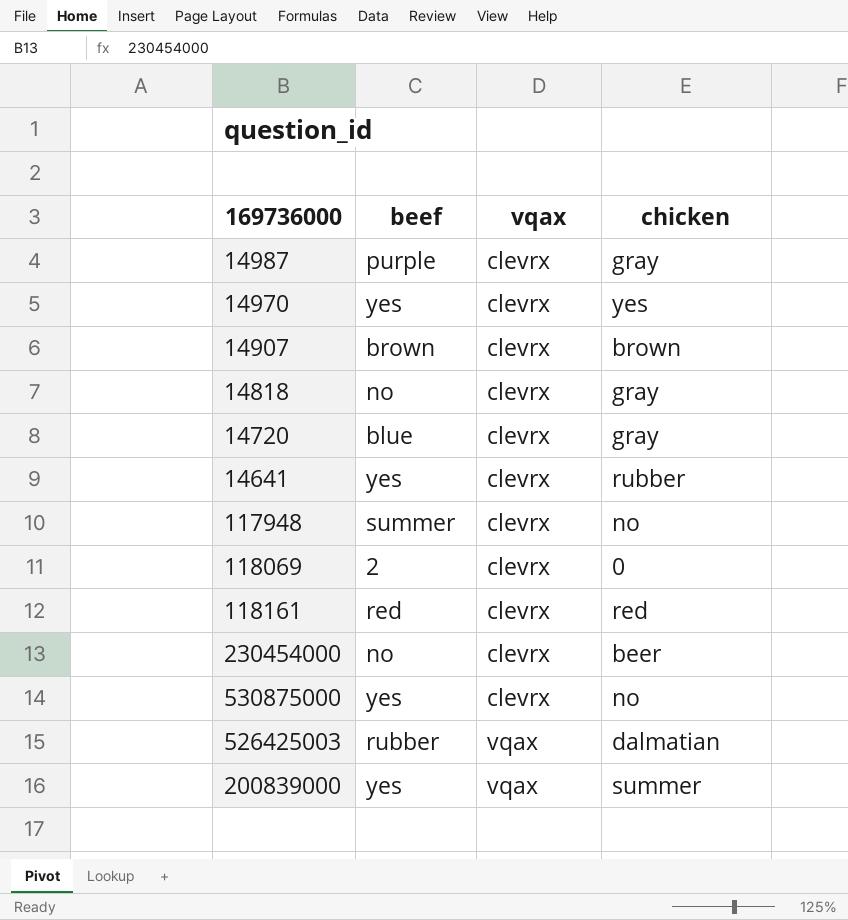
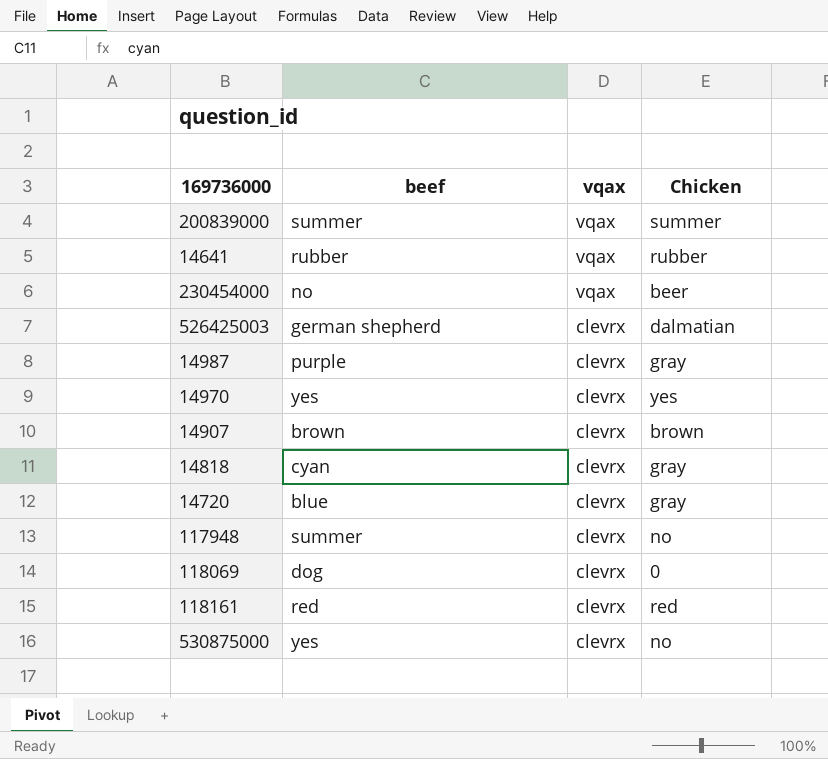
row order: vqax ascending -> vqax descending
column name: chicken -> Chicken
200839000 | beef: yes -> summer
14641 | beef: yes -> rubber
14641 | vqax: clevrx -> vqax
230454000 | vqax: clevrx -> vqax
526425003 | beef: rubber -> german shepherd
526425003 | vqax: vqax -> clevrx
14818 | beef: no -> cyan
118069 | beef: 2 -> dog

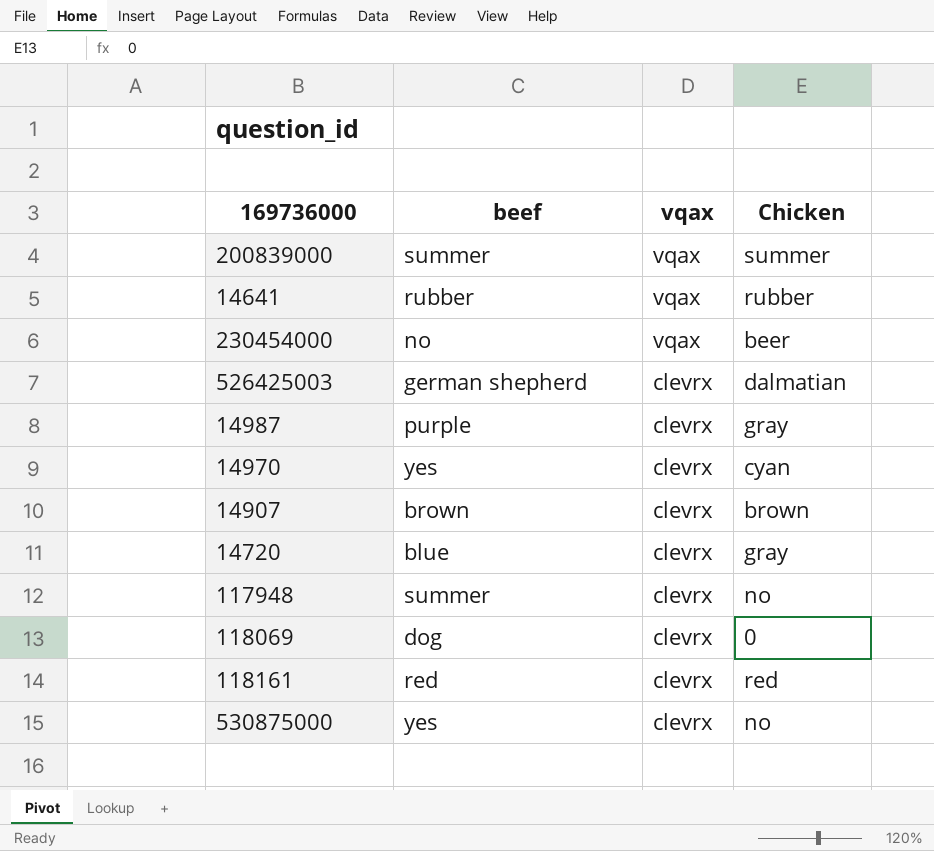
row 14818: cyan | clevrx | gray -> none
14970 | Chicken: yes -> cyan

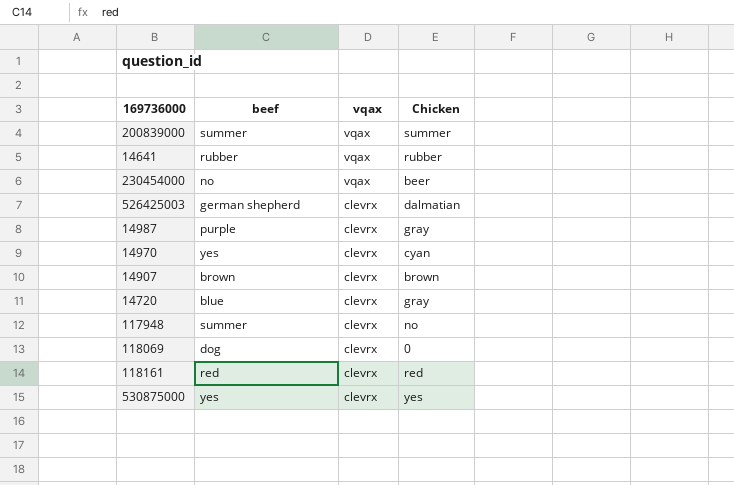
530875000 | Chicken: no -> yes

